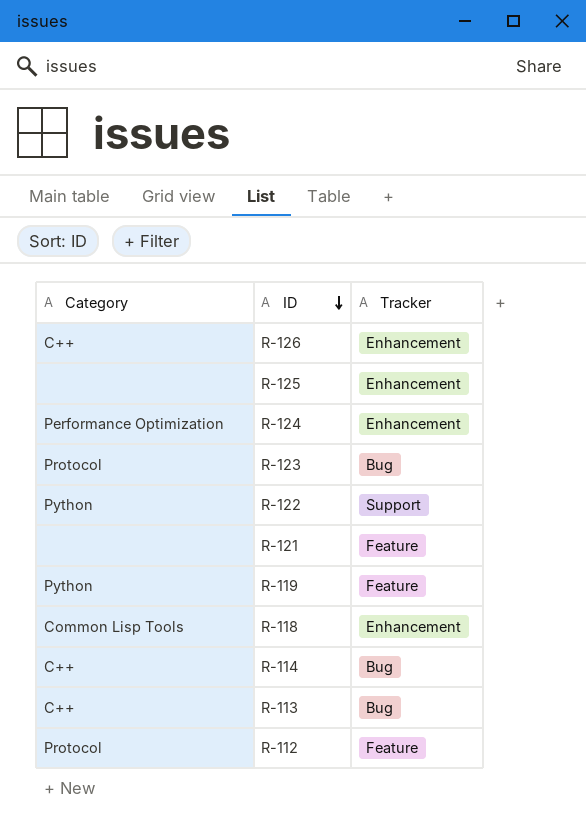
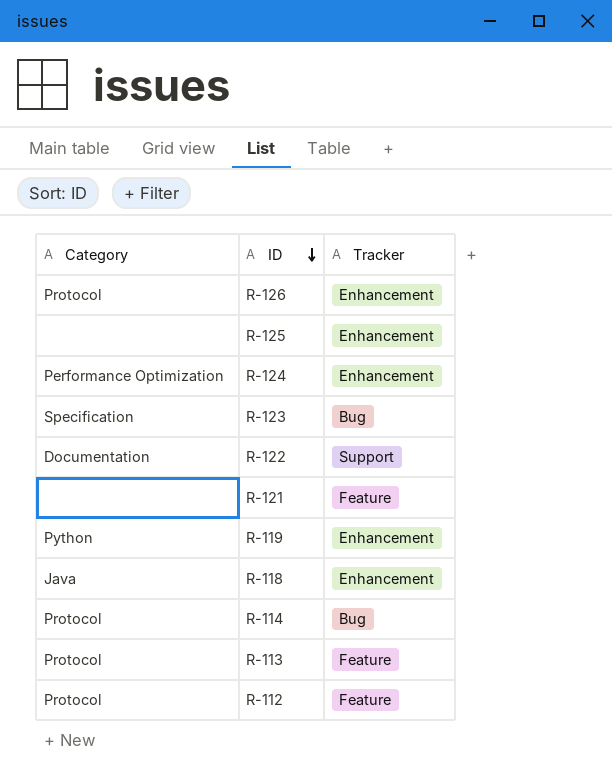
R-126 | Category: C++ -> Protocol
R-123 | Category: Protocol -> Specification
R-122 | Category: Python -> Documentation
R-119 | Tracker: Feature -> Enhancement
R-118 | Category: Common Lisp Tools -> Java
R-114 | Category: C++ -> Protocol
R-113 | Category: C++ -> Protocol
R-113 | Tracker: Bug -> Feature

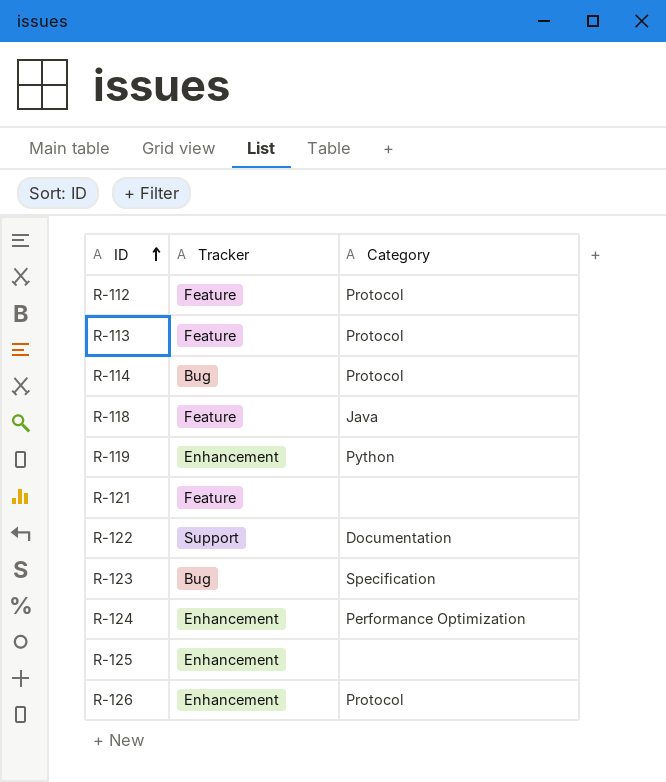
row order: ID descending -> ID ascending
column Category | position: 1 -> 3
R-118 | Tracker: Enhancement -> Feature

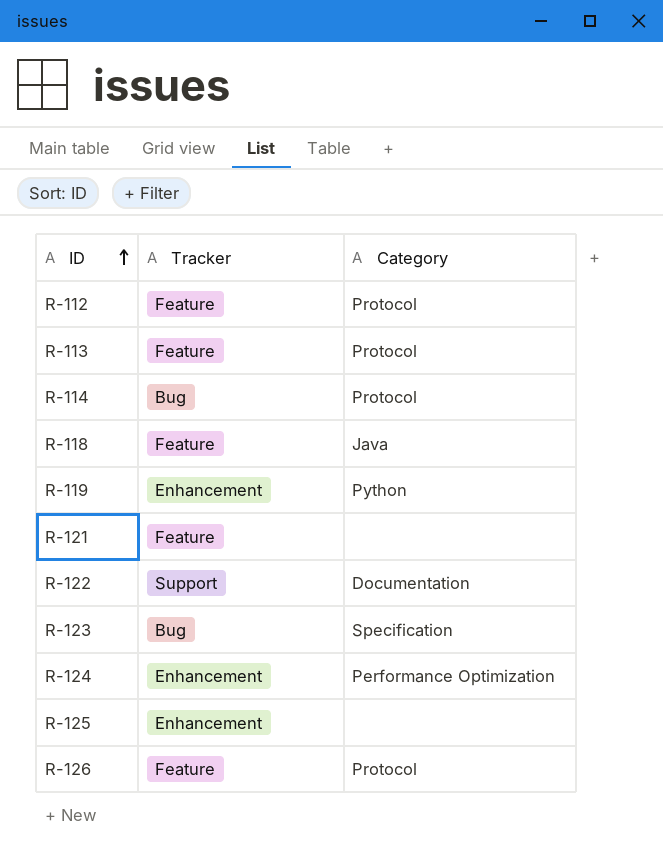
R-126 | Tracker: Enhancement -> Feature

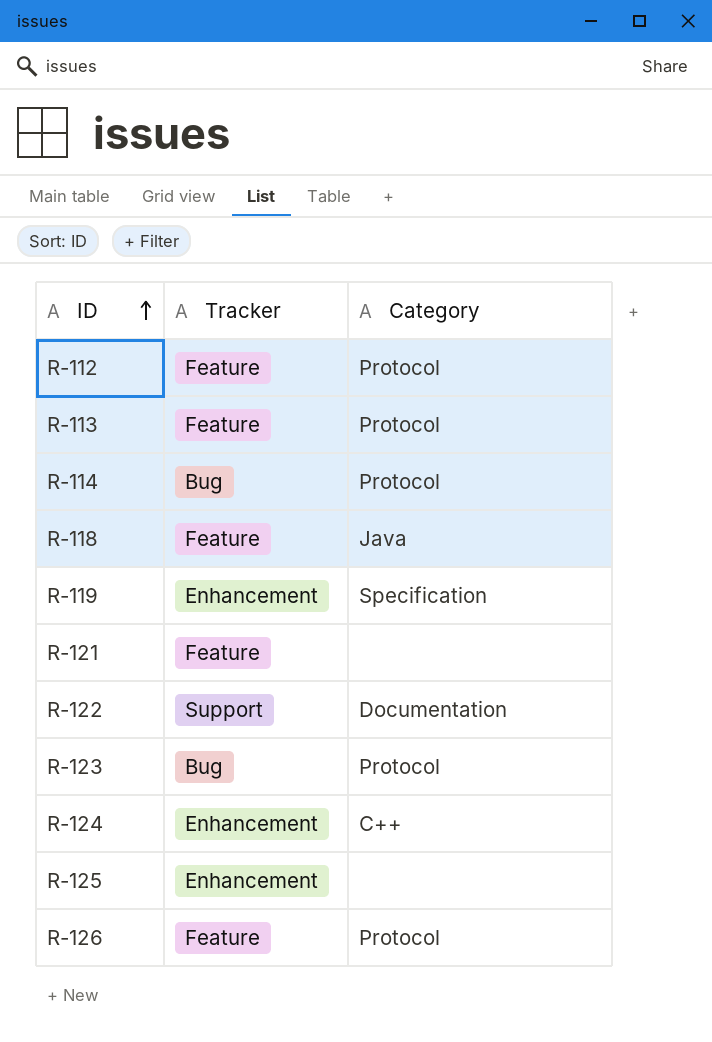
R-119 | Category: Python -> Specification
R-123 | Category: Specification -> Protocol
R-124 | Category: Performance Optimization -> C++

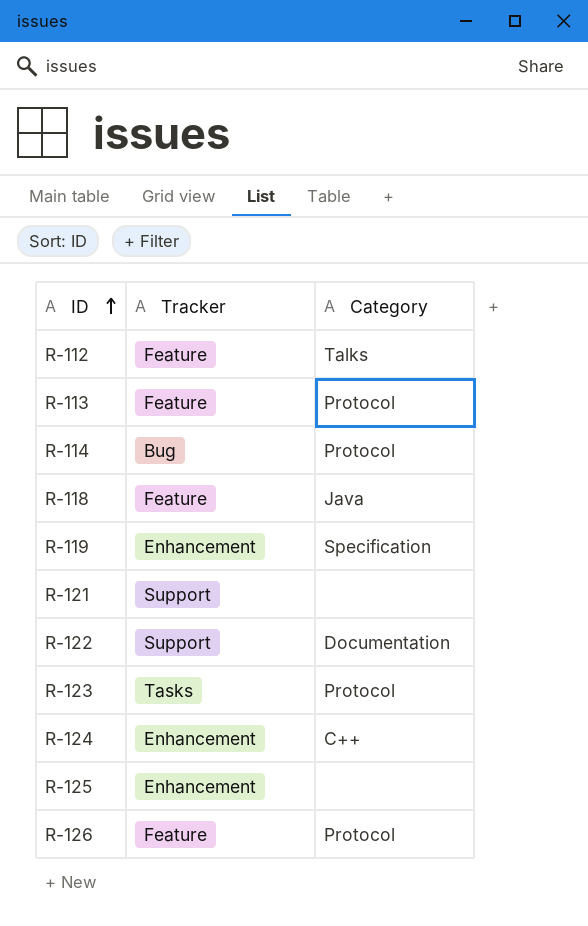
R-112 | Category: Protocol -> Talks
R-121 | Tracker: Feature -> Support
R-123 | Tracker: Bug -> Tasks

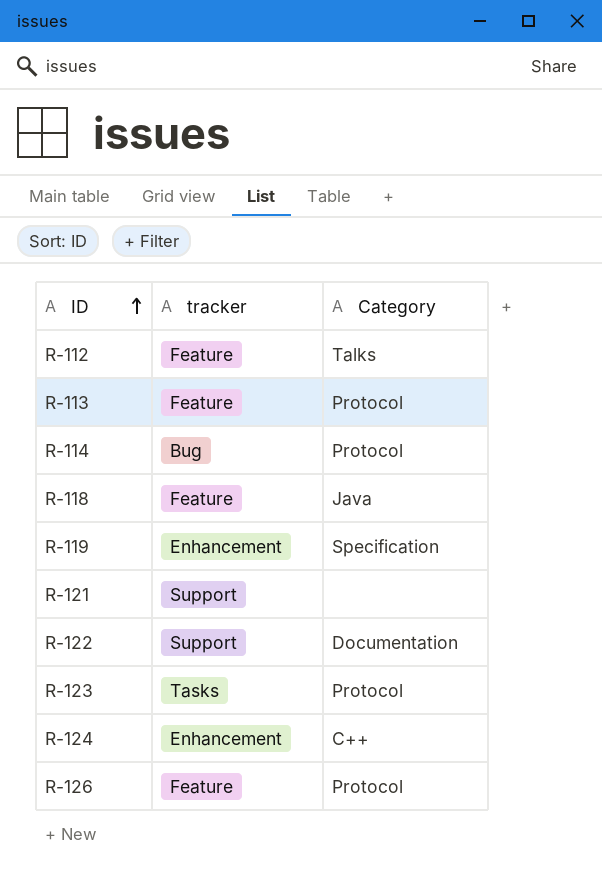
column name: Tracker -> tracker
row R-125: Enhancement | none -> none

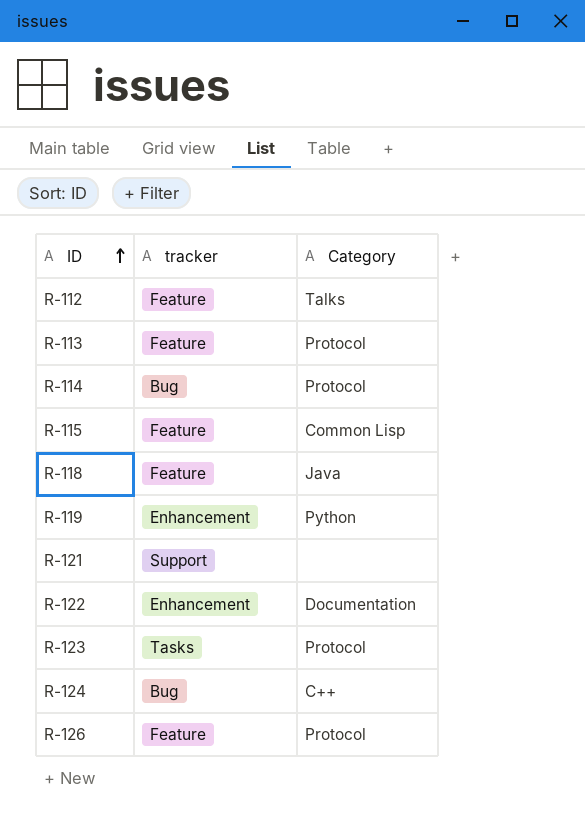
row R-115: none -> Feature | Common Lisp
R-119 | Category: Specification -> Python
R-122 | tracker: Support -> Enhancement
R-124 | tracker: Enhancement -> Bug

